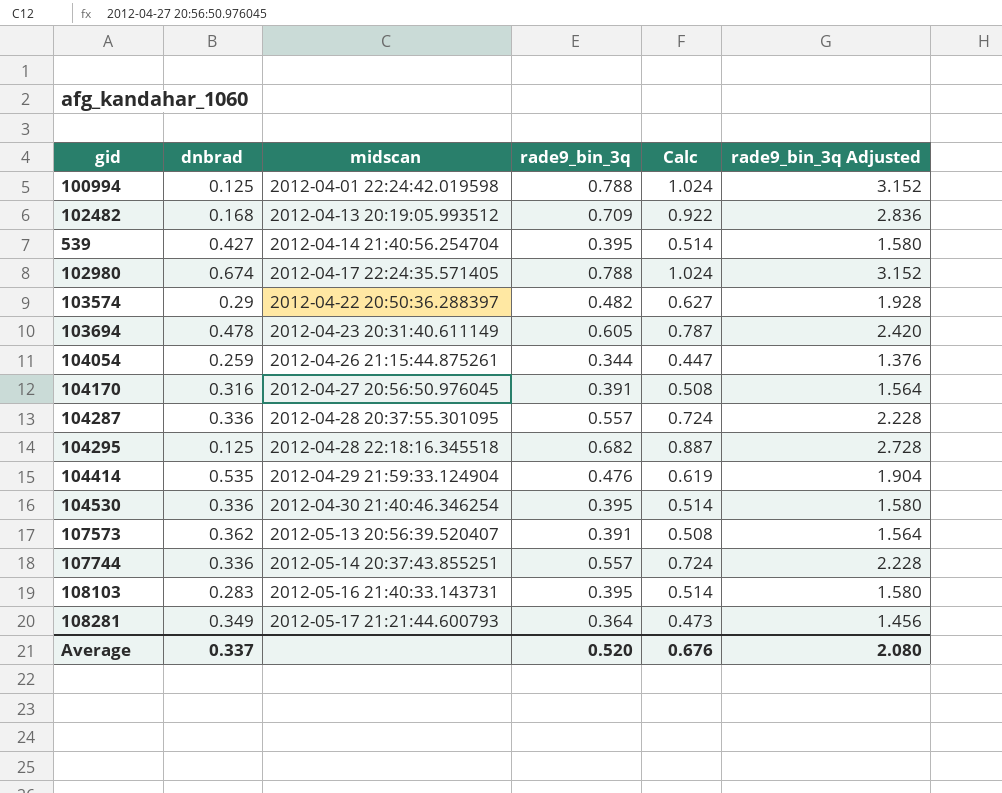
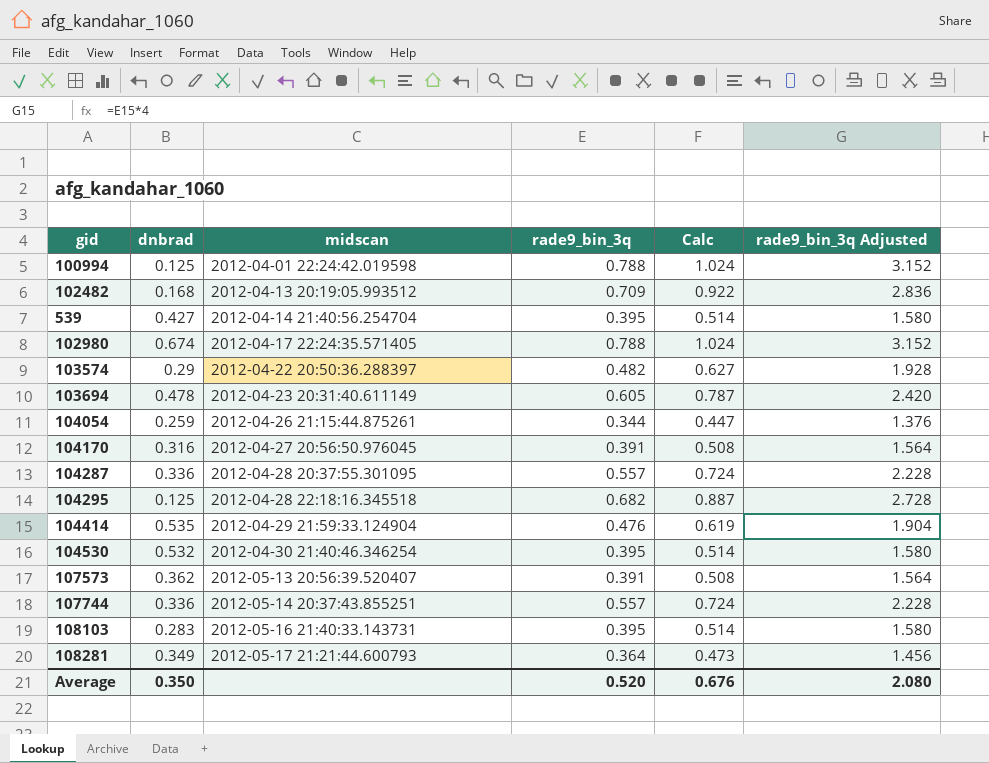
104530 | dnbrad: 0.336 -> 0.532
Average | dnbrad: 0.337 -> 0.350

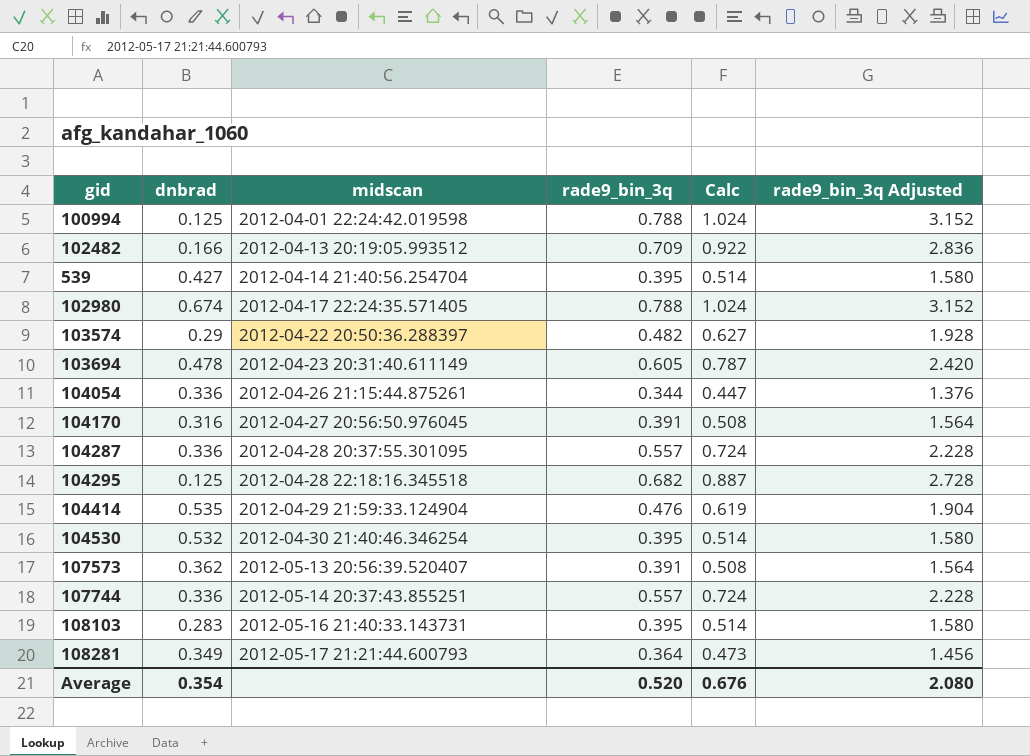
102482 | dnbrad: 0.168 -> 0.166
104054 | dnbrad: 0.259 -> 0.336
Average | dnbrad: 0.350 -> 0.354

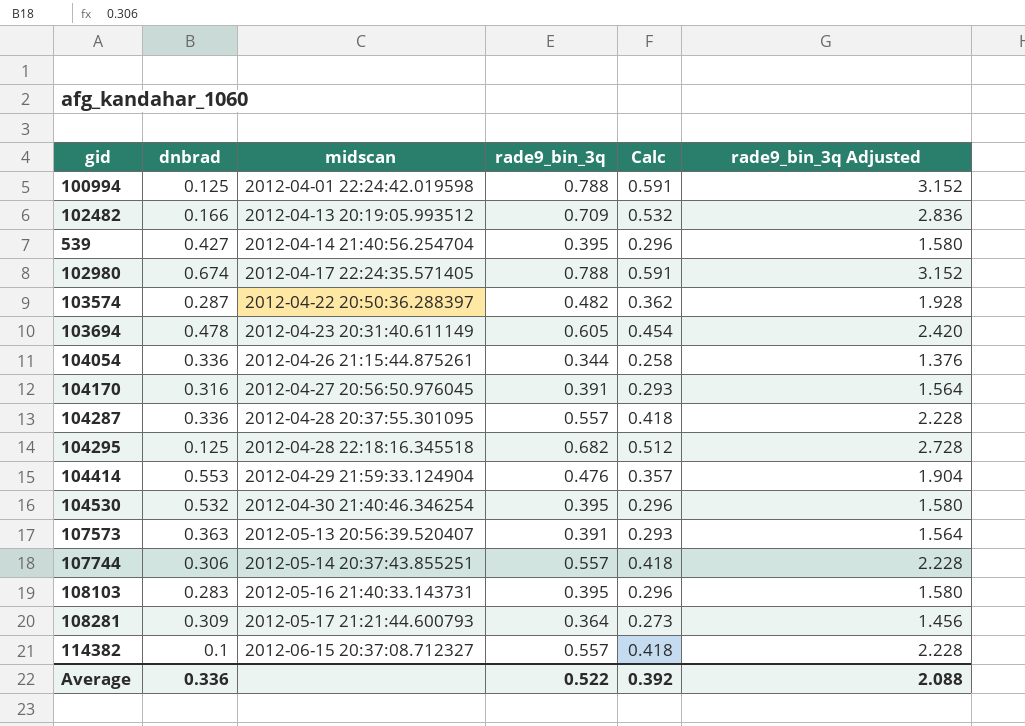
column Calc | formula: [rade9_bin_3q] * 1.3 -> [rade9_bin_3q] * 0.75
103574 | dnbrad: 0.29 -> 0.287
104414 | dnbrad: 0.535 -> 0.553
107573 | dnbrad: 0.362 -> 0.363
107744 | dnbrad: 0.336 -> 0.306
108281 | dnbrad: 0.349 -> 0.309
row 114382: none -> 0.1 | 2012-06-15 20:37:08.712327 | 0.557 | 0.418 | 2.228
Average | dnbrad: 0.354 -> 0.336
Average | rade9_bin_3q: 0.520 -> 0.522
Average | Calc: 0.676 -> 0.392
Average | rade9_bin_3q Adjusted: 2.080 -> 2.088

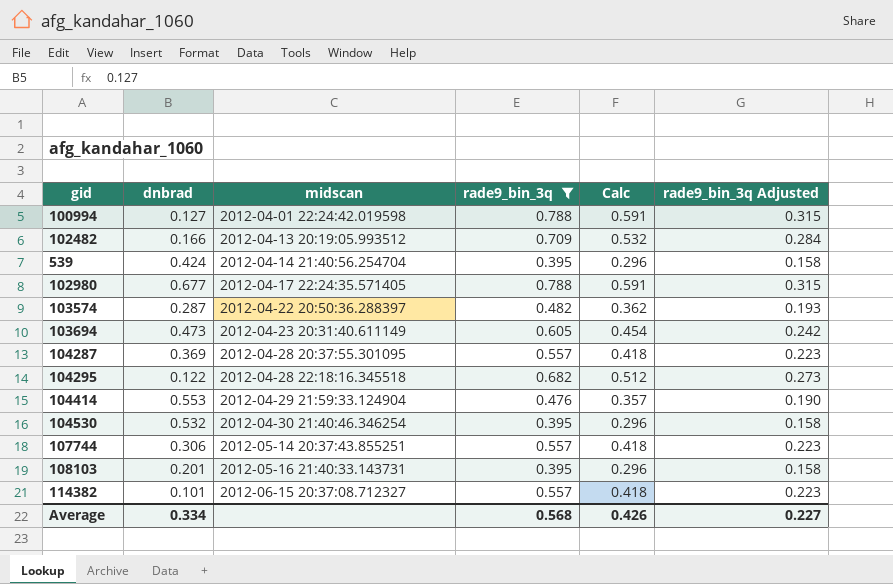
filter: none -> rade9_bin_3q >= 0.395
column rade9_bin_3q Adjusted | formula: [rade9_bin_3q] * 4 -> [rade9_bin_3q] * 0.4
100994 | dnbrad: 0.125 -> 0.127
539 | dnbrad: 0.427 -> 0.424
102980 | dnbrad: 0.674 -> 0.677
103694 | dnbrad: 0.478 -> 0.473
104287 | dnbrad: 0.336 -> 0.369
104295 | dnbrad: 0.125 -> 0.122
108103 | dnbrad: 0.283 -> 0.201
114382 | dnbrad: 0.1 -> 0.101
Average | dnbrad: 0.336 -> 0.334
Average | rade9_bin_3q: 0.522 -> 0.568
Average | Calc: 0.392 -> 0.426
Average | rade9_bin_3q Adjusted: 2.088 -> 0.227

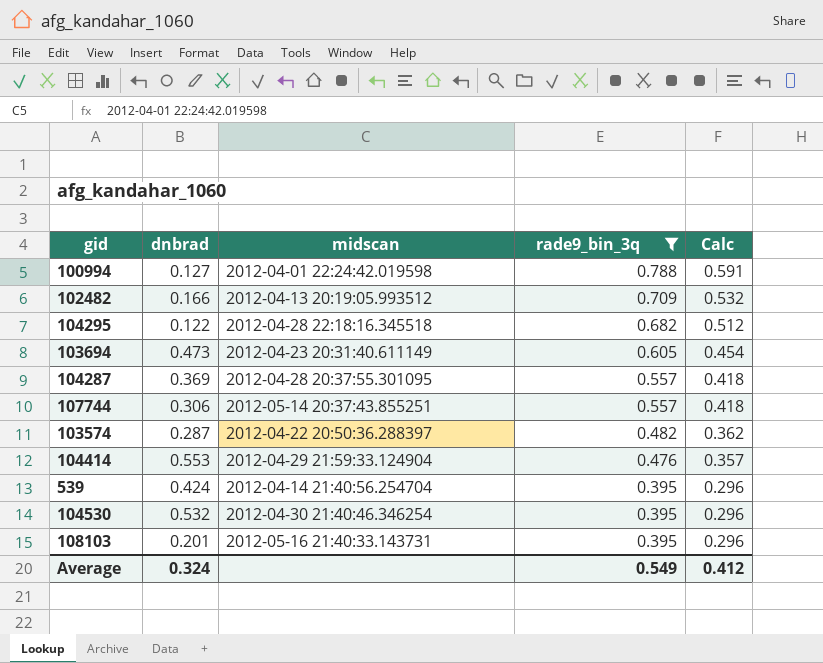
row order: midscan ascending -> rade9_bin_3q descending
column rade9_bin_3q Adjusted | formula: [rade9_bin_3q] * 0.4 -> none
row 102980: 0.677 | 2012-04-17 22:24:35.571405 | 0.788 | 0.591 | 0.315 -> none
row 114382: 0.101 | 2012-06-15 20:37:08.712327 | 0.557 | 0.418 | 0.223 -> none
Average | dnbrad: 0.334 -> 0.324
Average | rade9_bin_3q: 0.568 -> 0.549
Average | Calc: 0.426 -> 0.412

